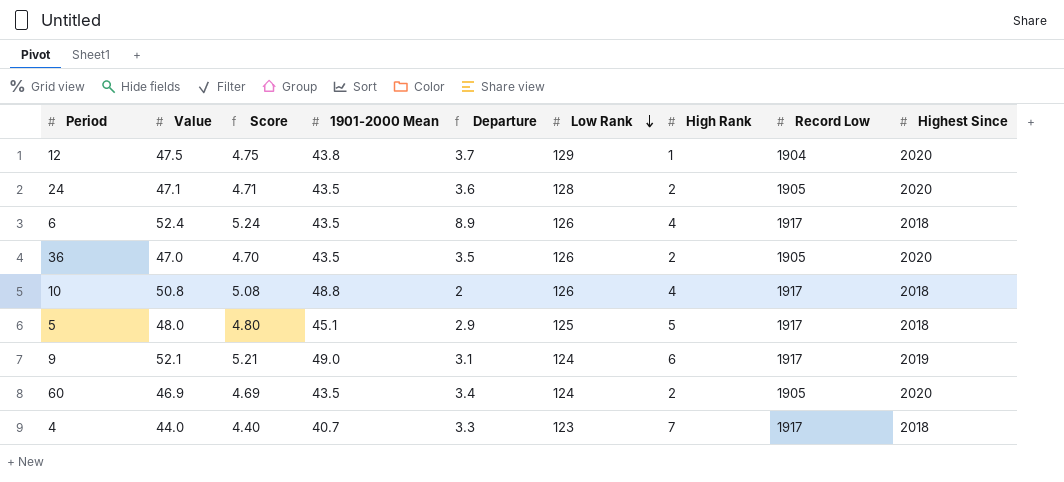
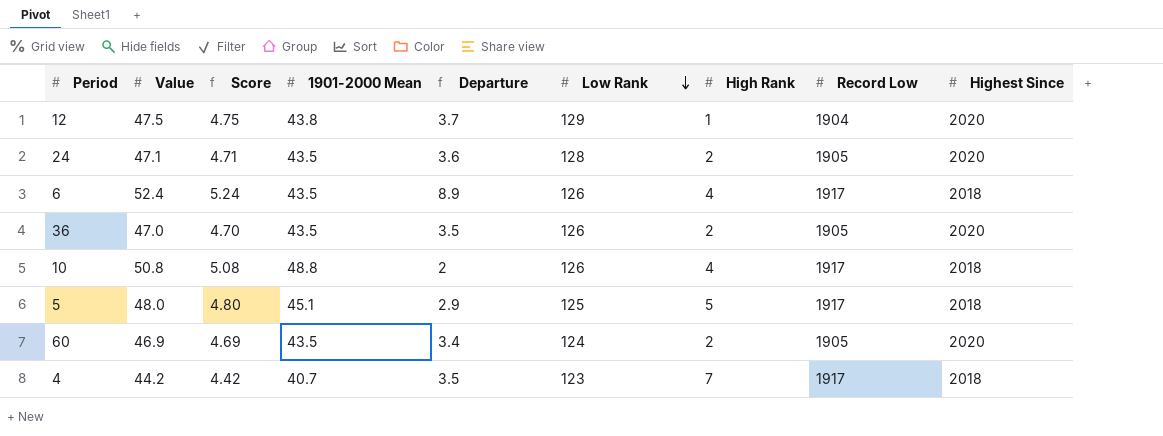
row 9: 52.1 | 5.21 | 49.0 | 3.1 | 124 | 6 | 1917 | 2019 -> none
4 | Value: 44.0 -> 44.2
4 | Score: 4.40 -> 4.42
4 | Departure: 3.3 -> 3.5

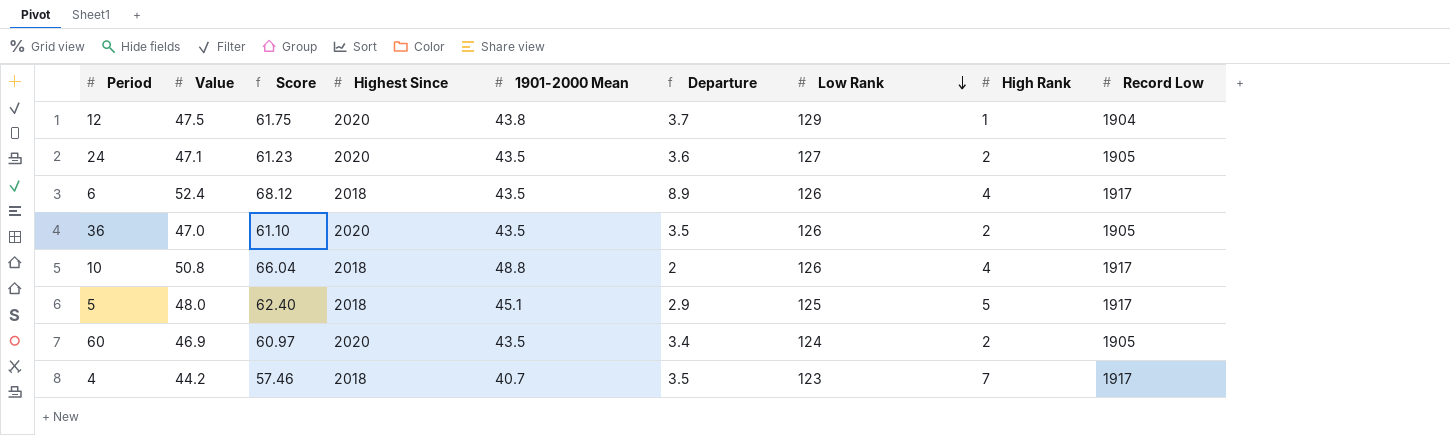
column Score | formula: [Value] * 0.1 -> [Value] * 1.3
column Highest Since | position: 9 -> 4
24 | Low Rank: 128 -> 127

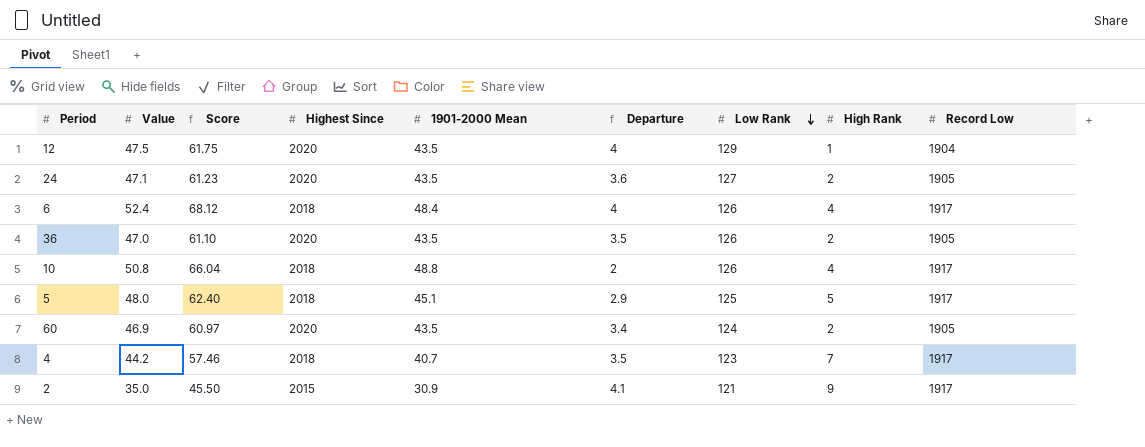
12 | 1901-2000 Mean: 43.8 -> 43.5
12 | Departure: 3.7 -> 4
6 | 1901-2000 Mean: 43.5 -> 48.4
6 | Departure: 8.9 -> 4
row 2: none -> 35.0 | 45.50 | 2015 | 30.9 | 4.1 | 121 | 9 | 1917

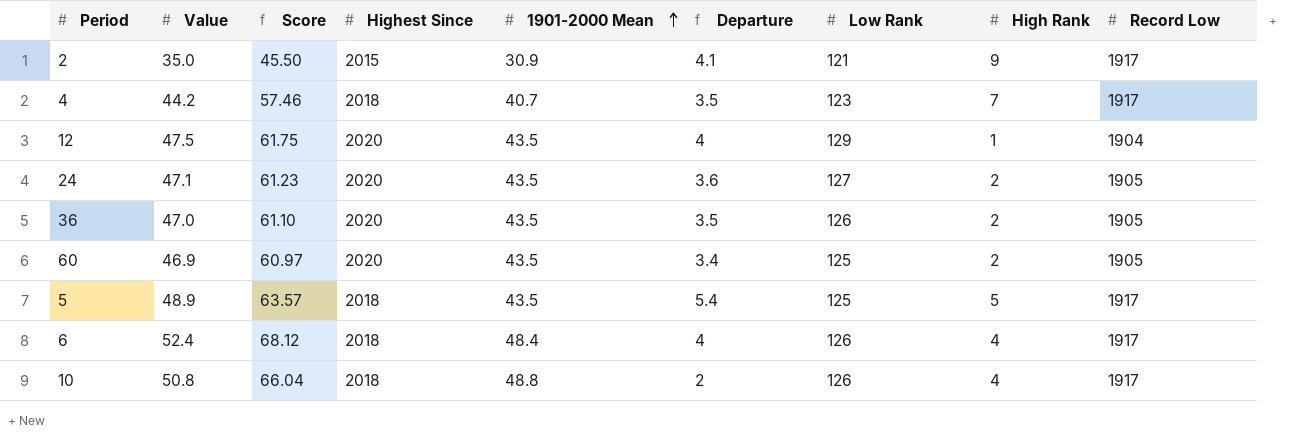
row order: Low Rank descending -> 1901-2000 Mean ascending
60 | Low Rank: 124 -> 125
5 | Value: 48.0 -> 48.9
5 | Score: 62.40 -> 63.57
5 | 1901-2000 Mean: 45.1 -> 43.5
5 | Departure: 2.9 -> 5.4

